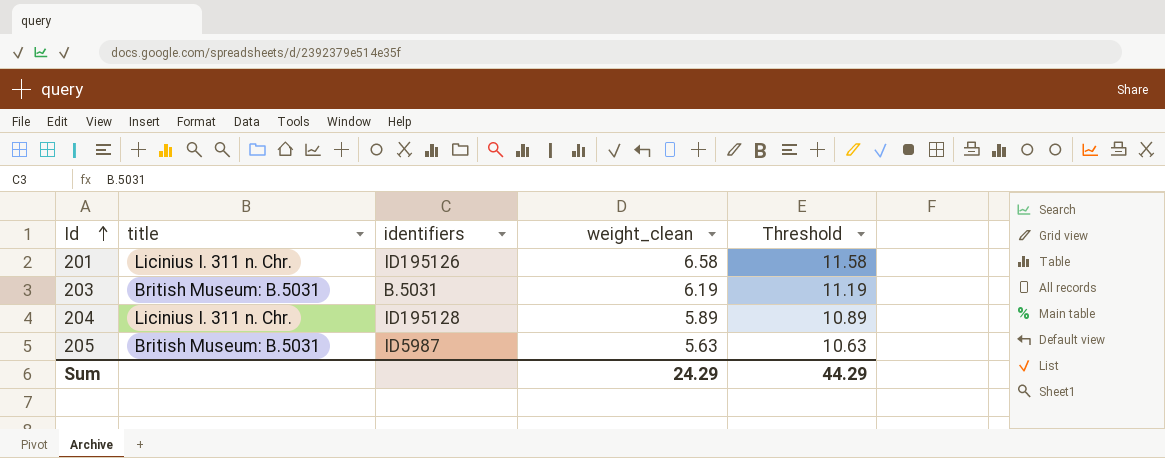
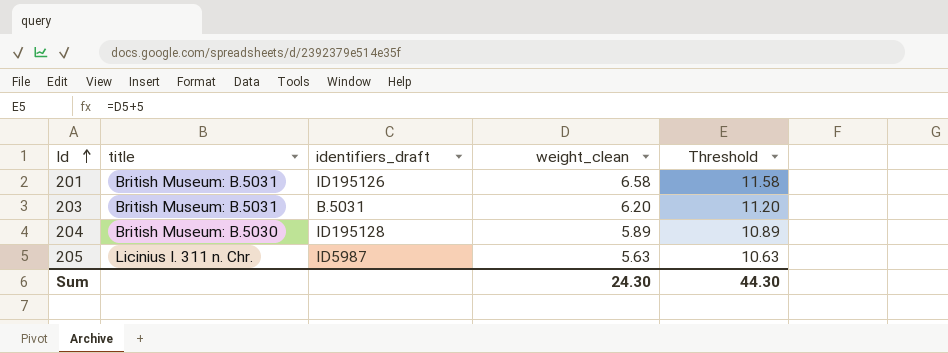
column name: identifiers -> identifiers_draft
201 | title: Licinius I. 311 n. Chr. -> British Museum: B.5031
203 | weight_clean: 6.19 -> 6.20
203 | Threshold: 11.19 -> 11.20
204 | title: Licinius I. 311 n. Chr. -> British Museum: B.5030
205 | title: British Museum: B.5031 -> Licinius I. 311 n. Chr.
Sum | weight_clean: 24.29 -> 24.30
Sum | Threshold: 44.29 -> 44.30

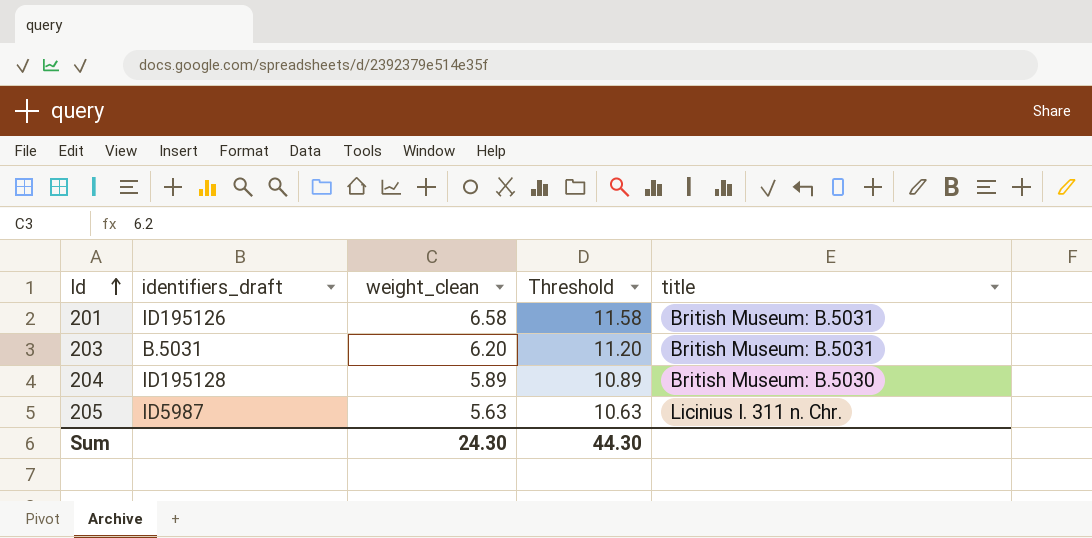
column title | position: 2 -> 5

